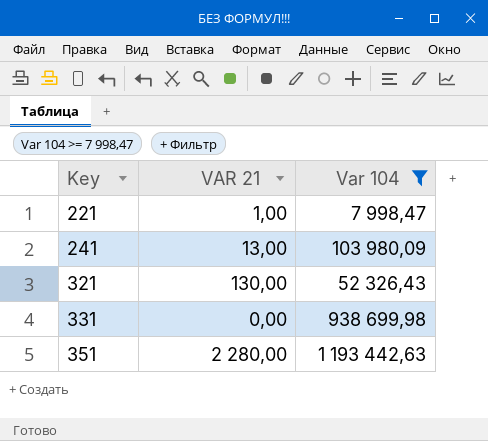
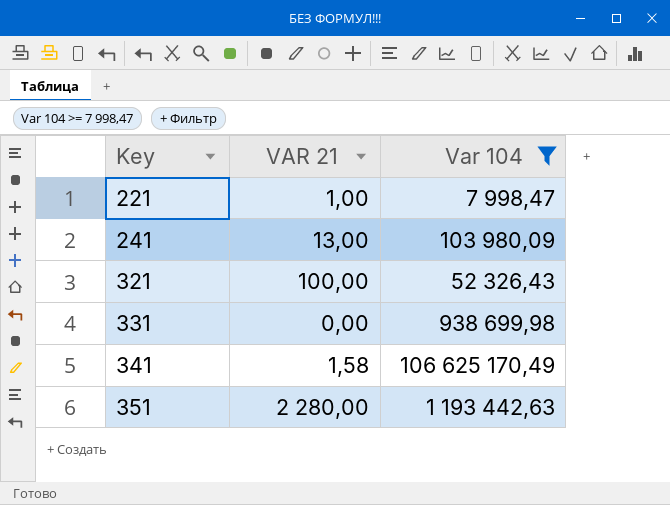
321 | VAR 21: 130,00 -> 100,00
row 341: none -> 1,58 | 106 625 170,49

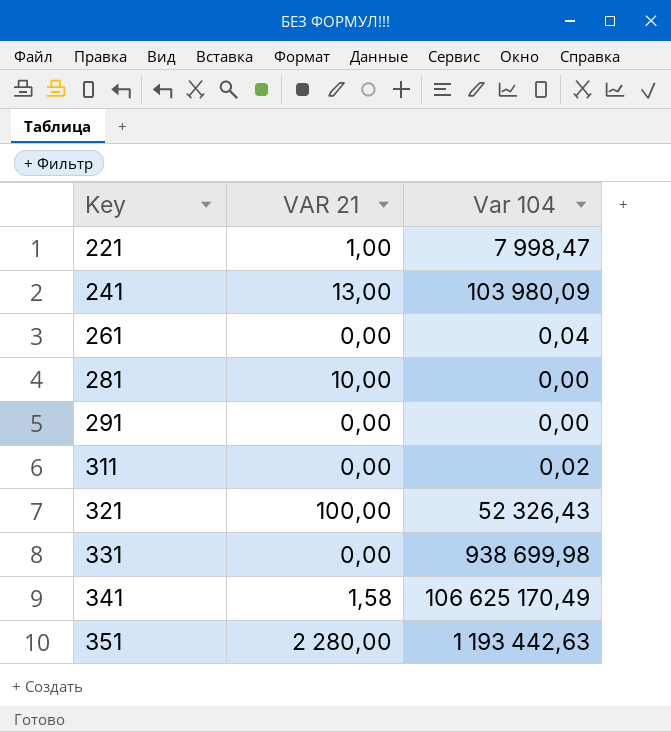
filter: Var 104 >= 7 998,47 -> none

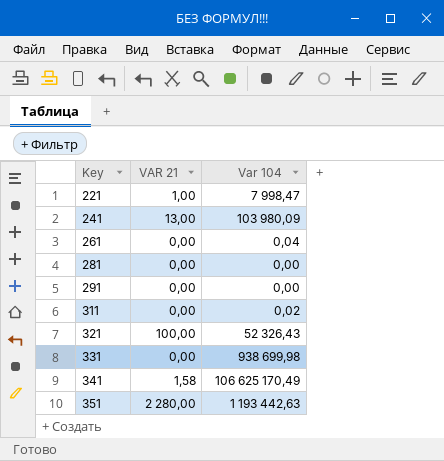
281 | VAR 21: 10,00 -> 0,00

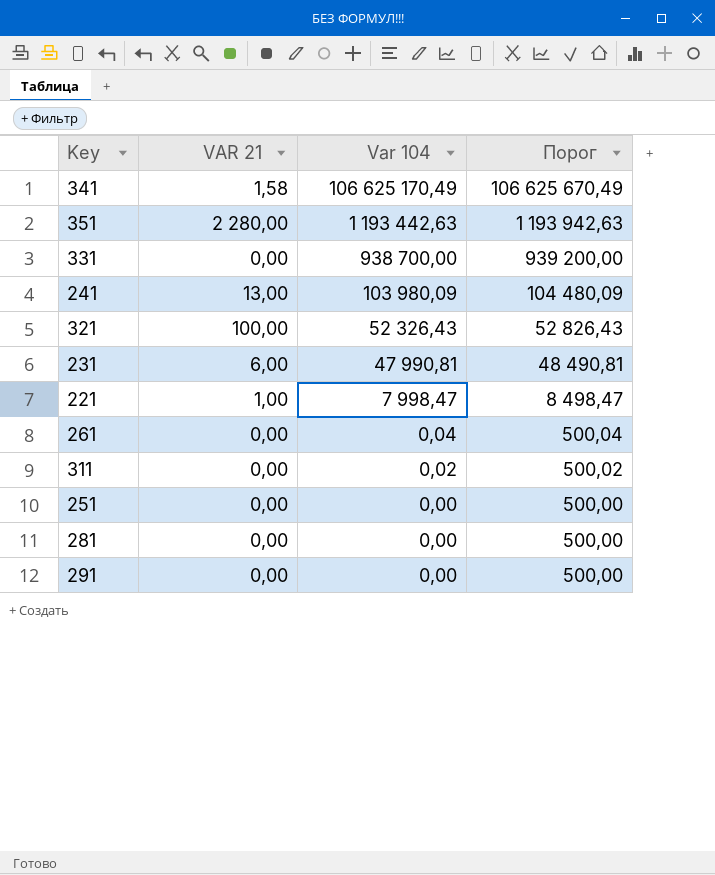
row order: Key ascending -> Var 104 descending
column Порог | formula: none -> [Var 104] + 500
331 | Var 104: 938 699,98 -> 938 700,00
row 231: none -> 6,00 | 47 990,81 | 48 490,81
row 251: none -> 0,00 | 0,00 | 500,00

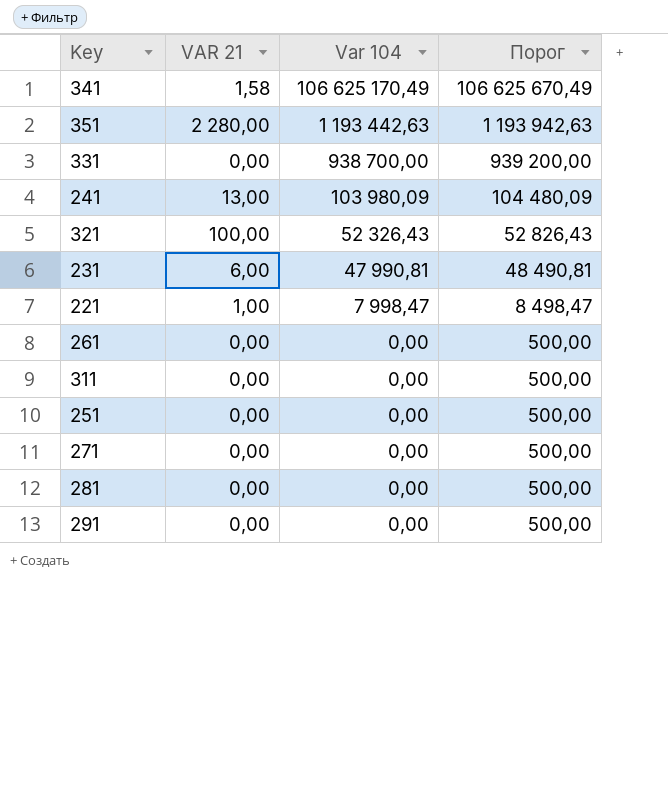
261 | Var 104: 0,04 -> 0,00
261 | Порог: 500,04 -> 500,00
311 | Var 104: 0,02 -> 0,00
311 | Порог: 500,02 -> 500,00
row 271: none -> 0,00 | 0,00 | 500,00

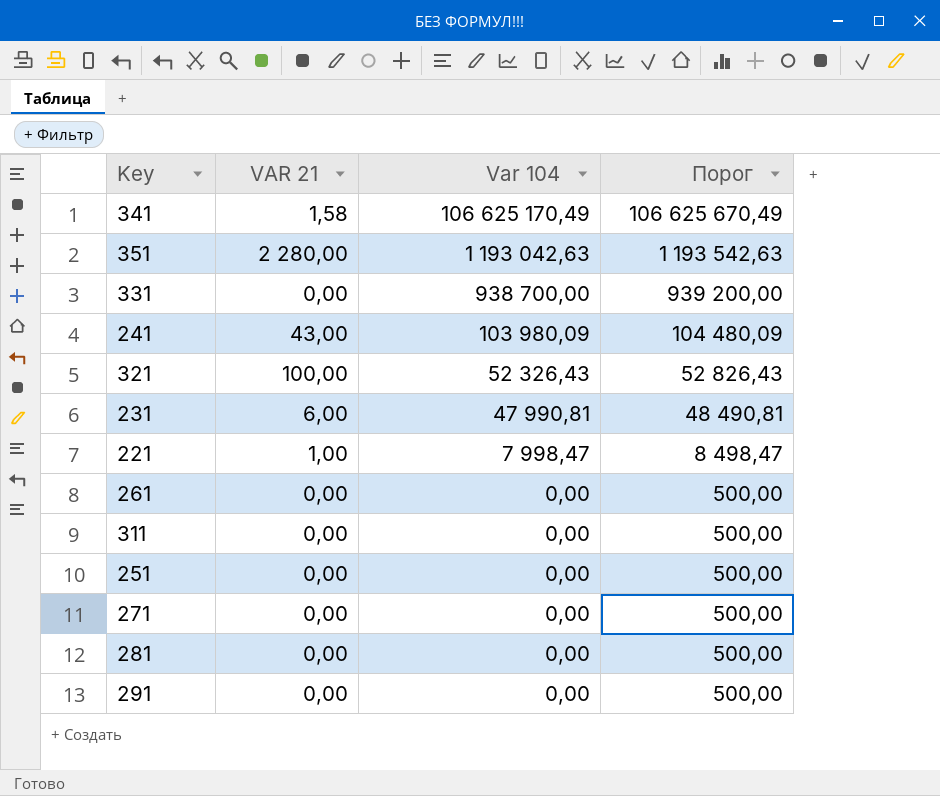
351 | Var 104: 1 193 442,63 -> 1 193 042,63
351 | Порог: 1 193 942,63 -> 1 193 542,63
241 | VAR 21: 13,00 -> 43,00

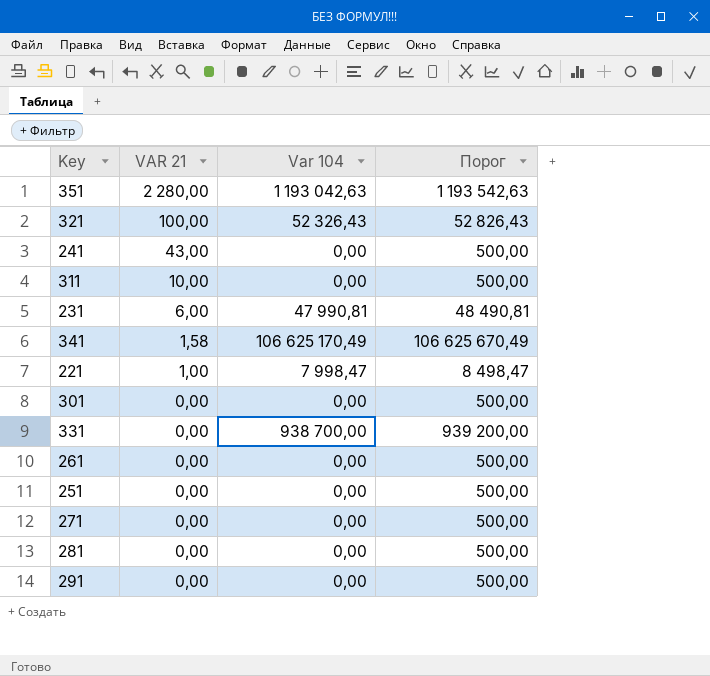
row order: Var 104 descending -> VAR 21 descending
241 | Var 104: 103 980,09 -> 0,00
241 | Порог: 104 480,09 -> 500,00
311 | VAR 21: 0,00 -> 10,00
row 301: none -> 0,00 | 0,00 | 500,00

